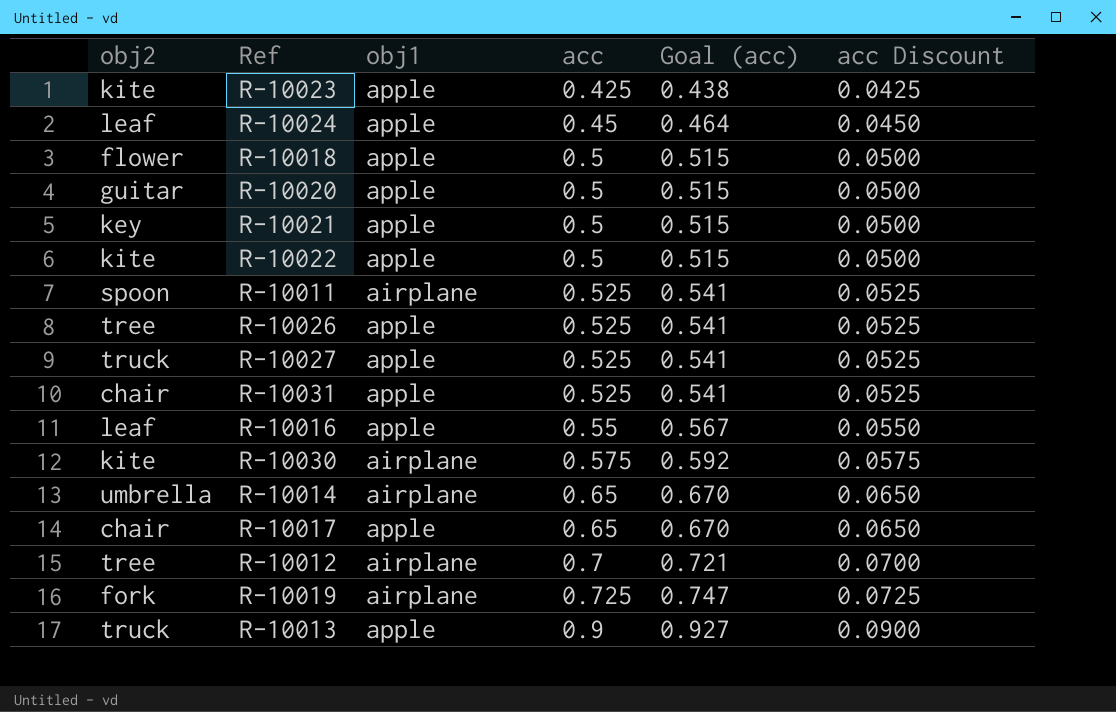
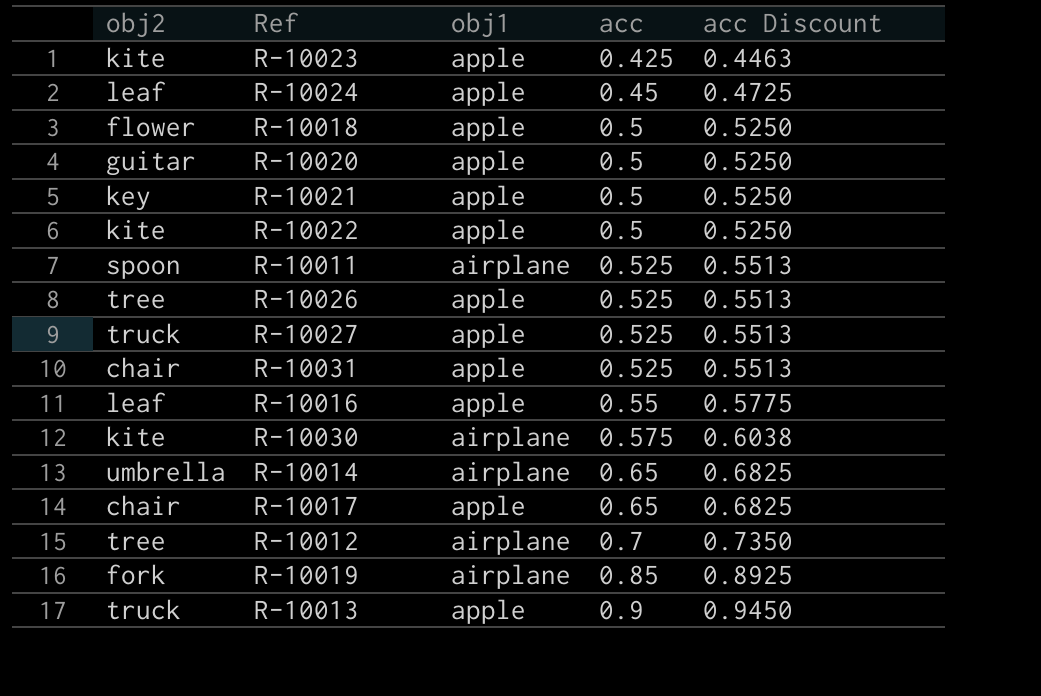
column Goal (acc) | formula: [acc] * 1.03 -> none
column acc Discount | formula: [acc] * 0.1 -> [acc] * 1.05
R-10019 | acc: 0.725 -> 0.85

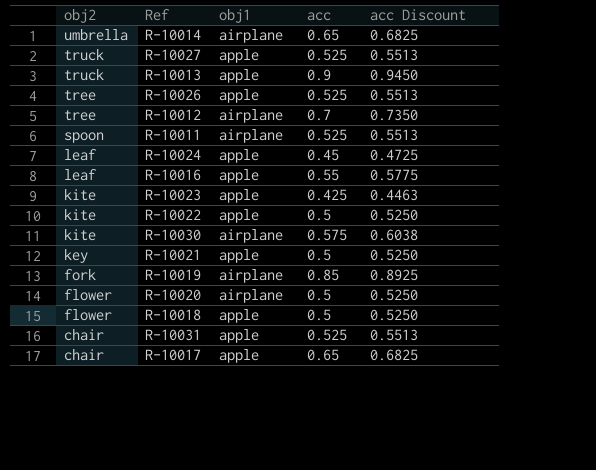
row order: acc ascending -> obj2 descending
R-10020 | obj2: guitar -> flower
R-10020 | obj1: apple -> airplane

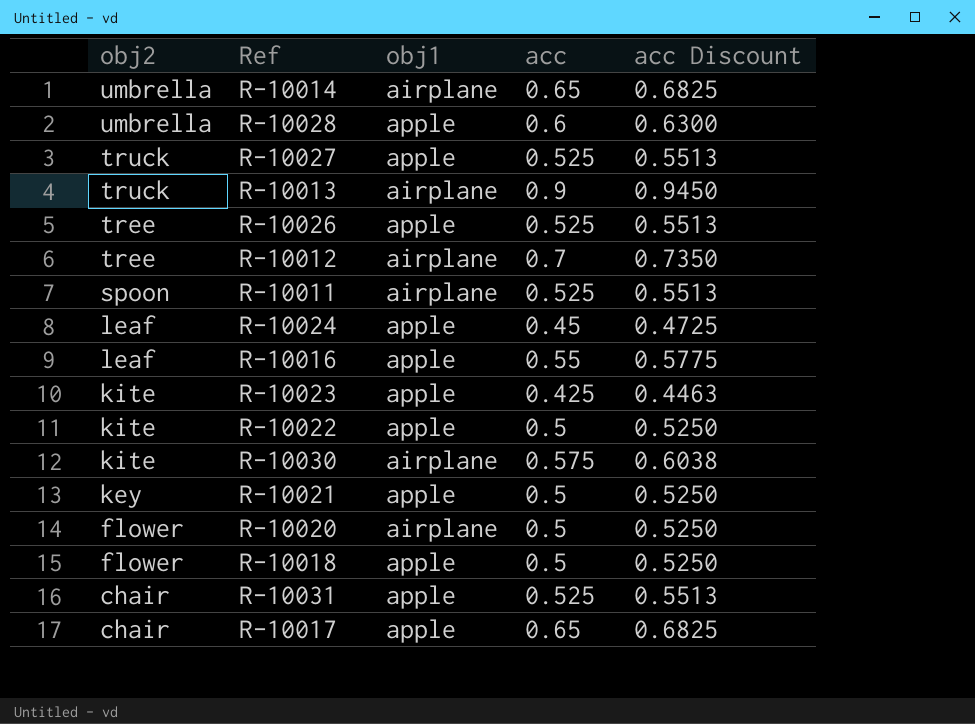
row R-10019: fork | airplane | 0.85 | 0.8925 -> none
row R-10028: none -> umbrella | apple | 0.6 | 0.6300
R-10013 | obj1: apple -> airplane

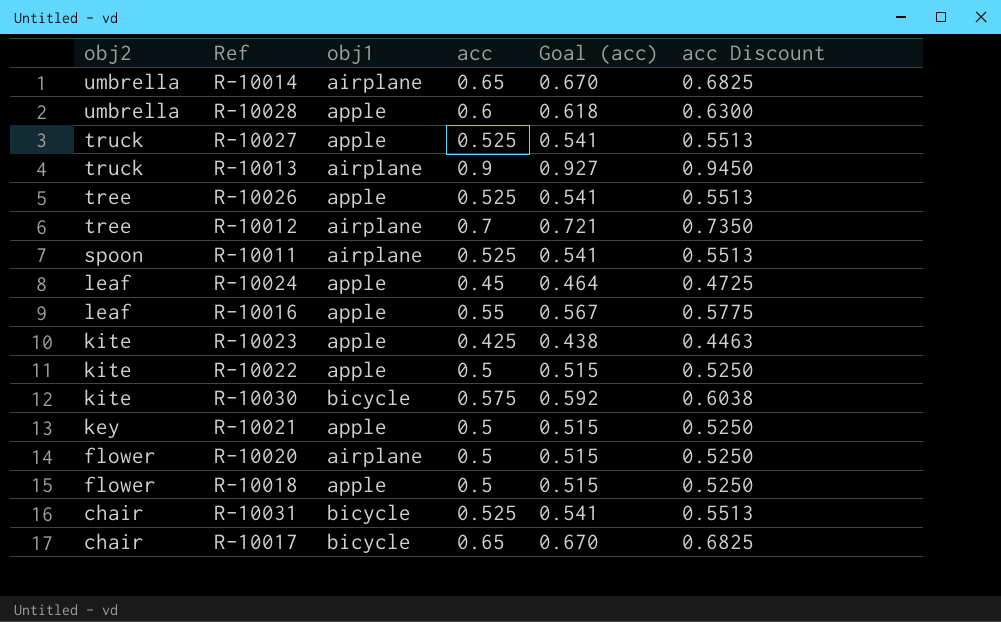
column Goal (acc) | formula: none -> [acc] * 1.03
R-10030 | obj1: airplane -> bicycle
R-10031 | obj1: apple -> bicycle
R-10017 | obj1: apple -> bicycle

